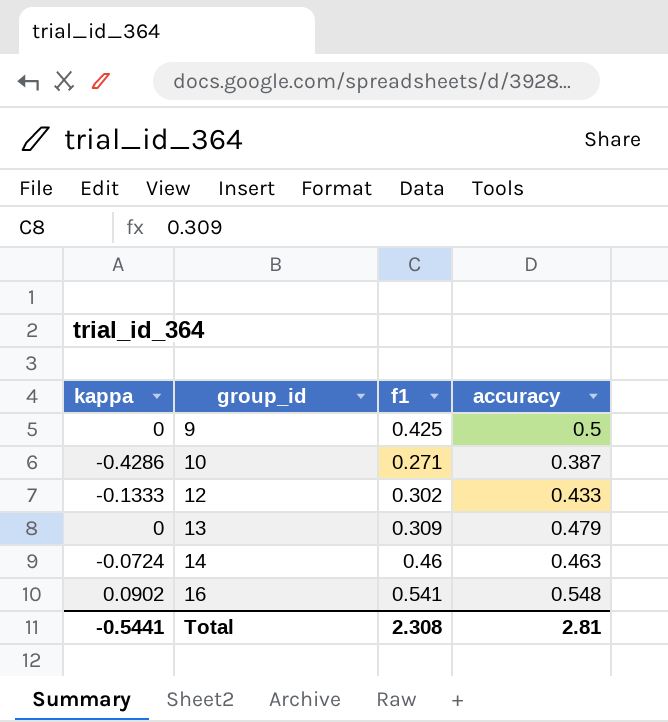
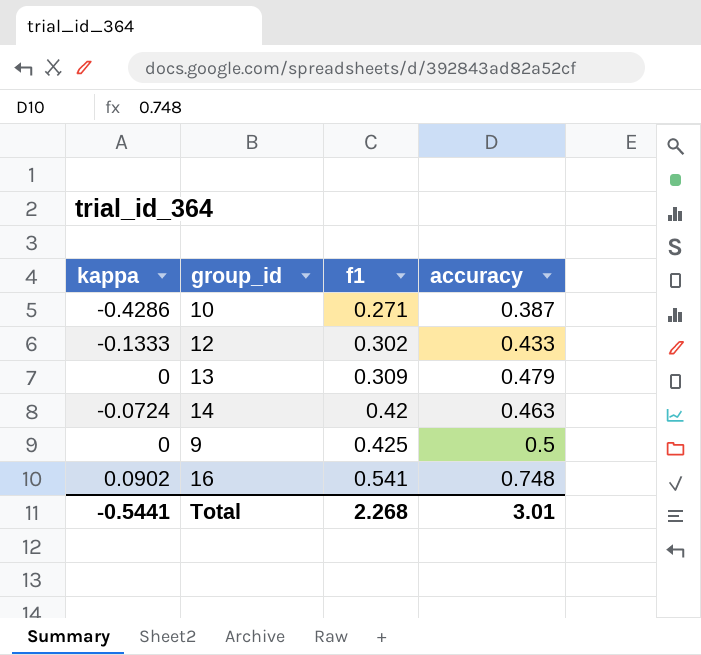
row order: group_id ascending -> f1 ascending
14 | f1: 0.46 -> 0.42
16 | accuracy: 0.548 -> 0.748
Total | f1: 2.308 -> 2.268
Total | accuracy: 2.81 -> 3.01

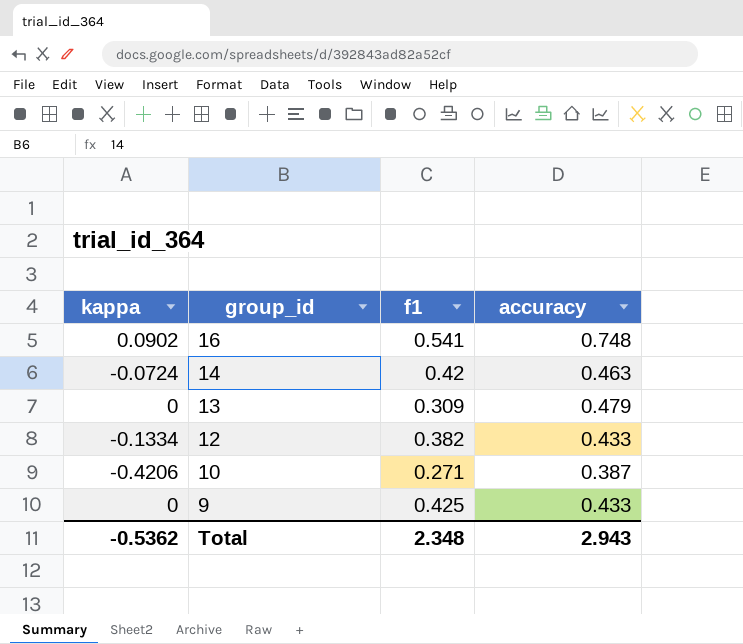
row order: f1 ascending -> group_id descending
12 | kappa: -0.1333 -> -0.1334
12 | f1: 0.302 -> 0.382
10 | kappa: -0.4286 -> -0.4206
9 | accuracy: 0.5 -> 0.433
Total | kappa: -0.5441 -> -0.5362
Total | f1: 2.268 -> 2.348
Total | accuracy: 3.01 -> 2.943

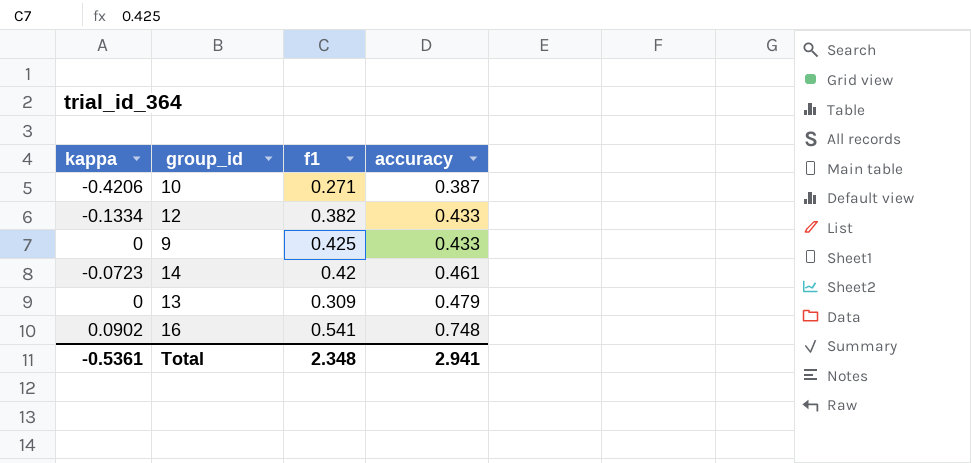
row order: group_id descending -> accuracy ascending
14 | kappa: -0.0724 -> -0.0723
14 | accuracy: 0.463 -> 0.461
Total | kappa: -0.5362 -> -0.5361
Total | accuracy: 2.943 -> 2.941

